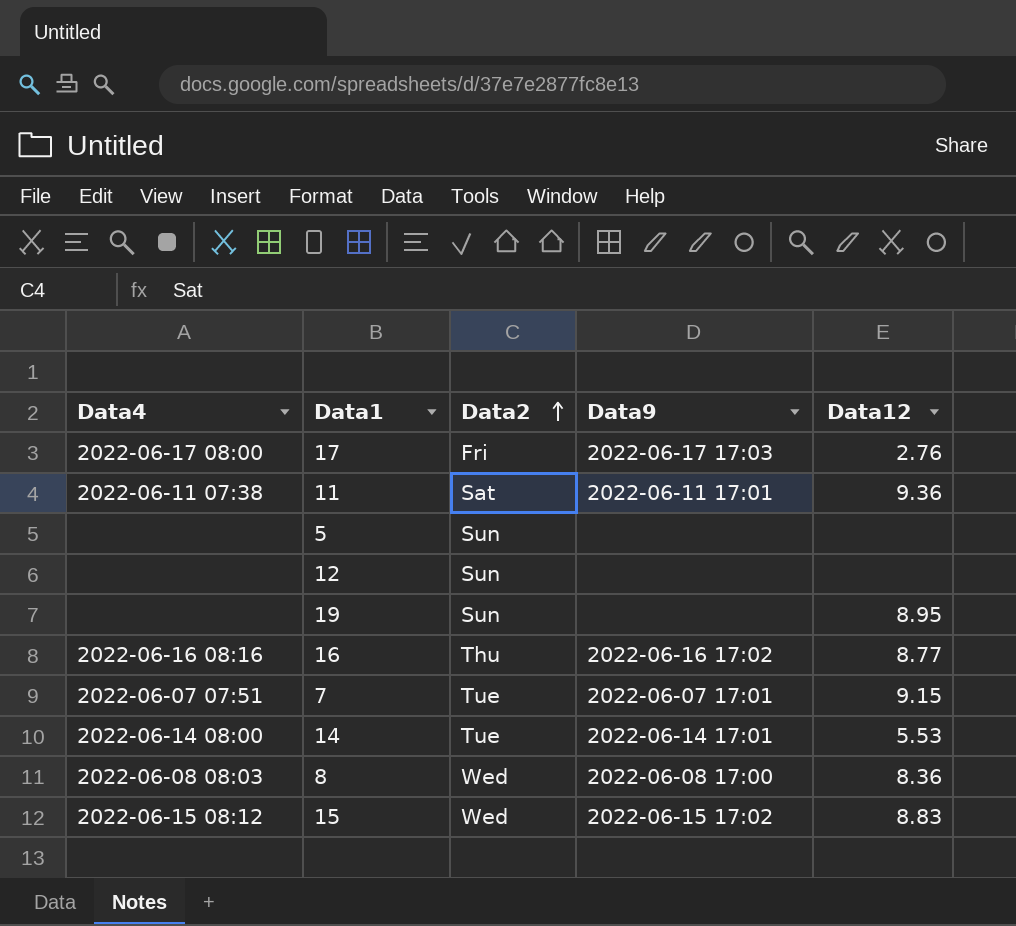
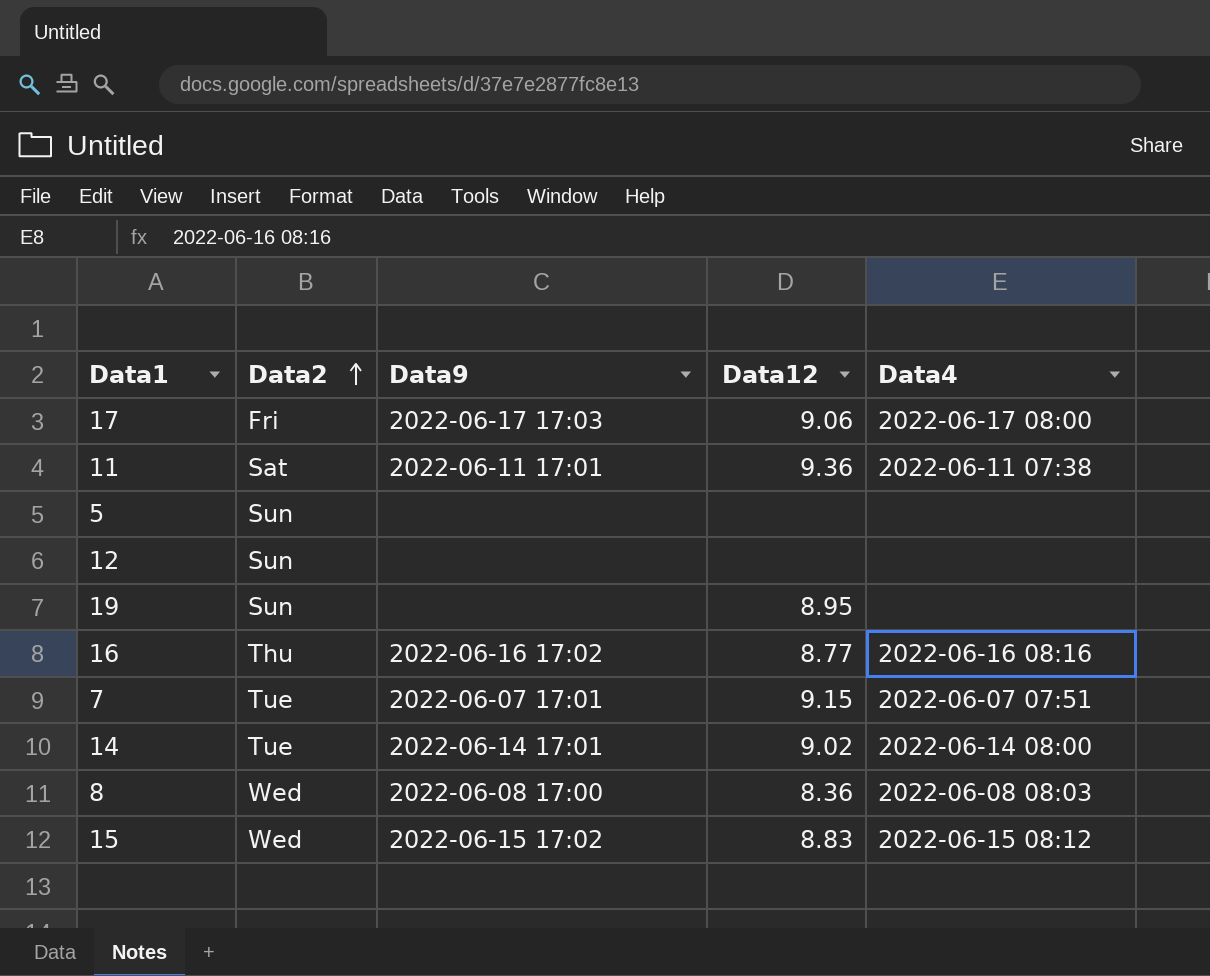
column Data4 | position: 1 -> 5
17 | Data12: 2.76 -> 9.06
14 | Data12: 5.53 -> 9.02

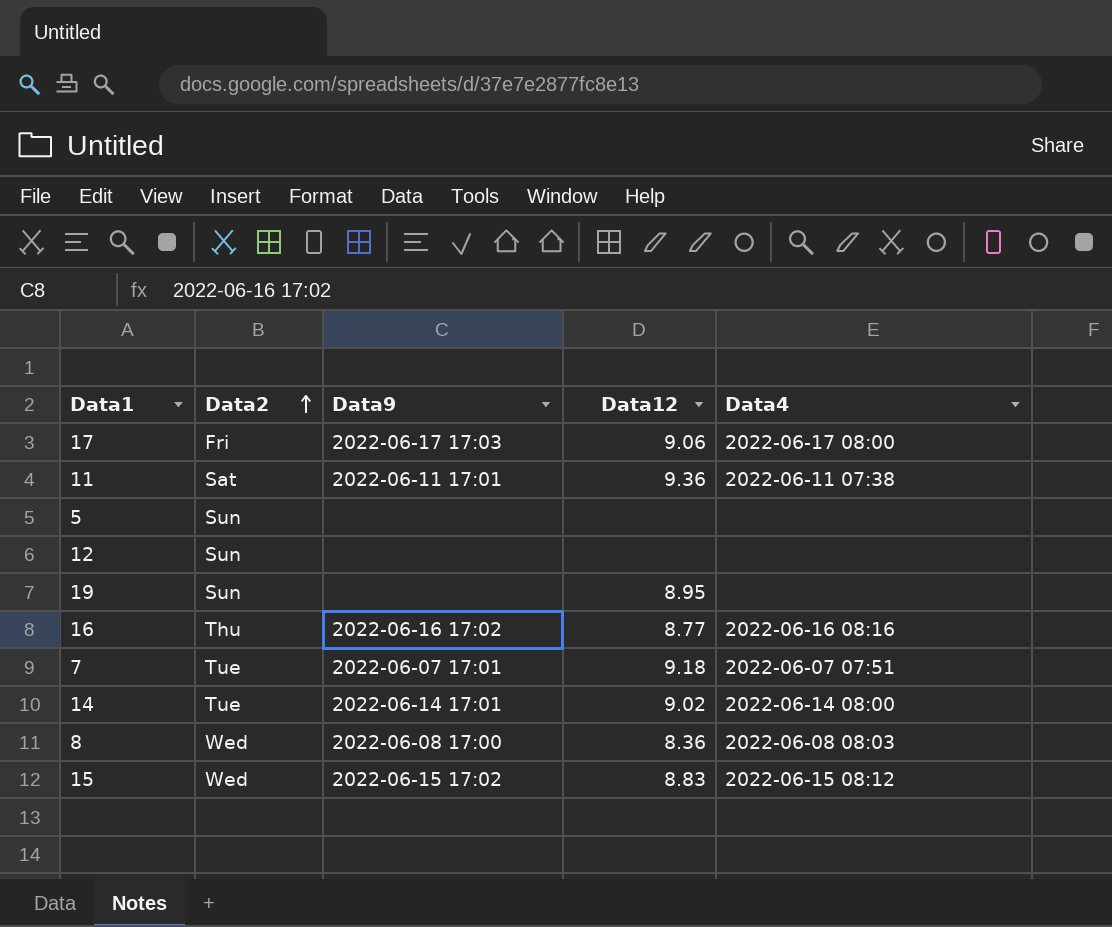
7 | Data12: 9.15 -> 9.18

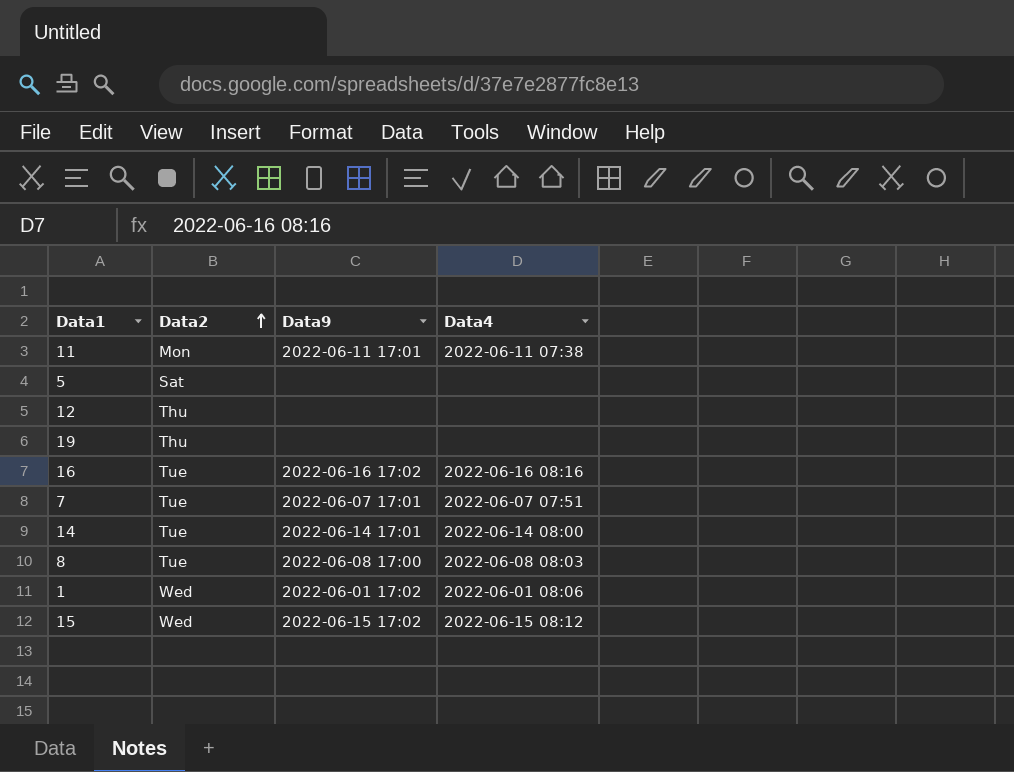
column Data12 | position: 4 -> none
row 17: Fri | 2022-06-17 17:03 | 9.06 | 2022-06-17 08:00 -> none
11 | Data2: Sat -> Mon
5 | Data2: Sun -> Sat
12 | Data2: Sun -> Thu
19 | Data2: Sun -> Thu
16 | Data2: Thu -> Tue
8 | Data2: Wed -> Tue
row 1: none -> Wed | 2022-06-01 17:02 | 2022-06-01 08:06

